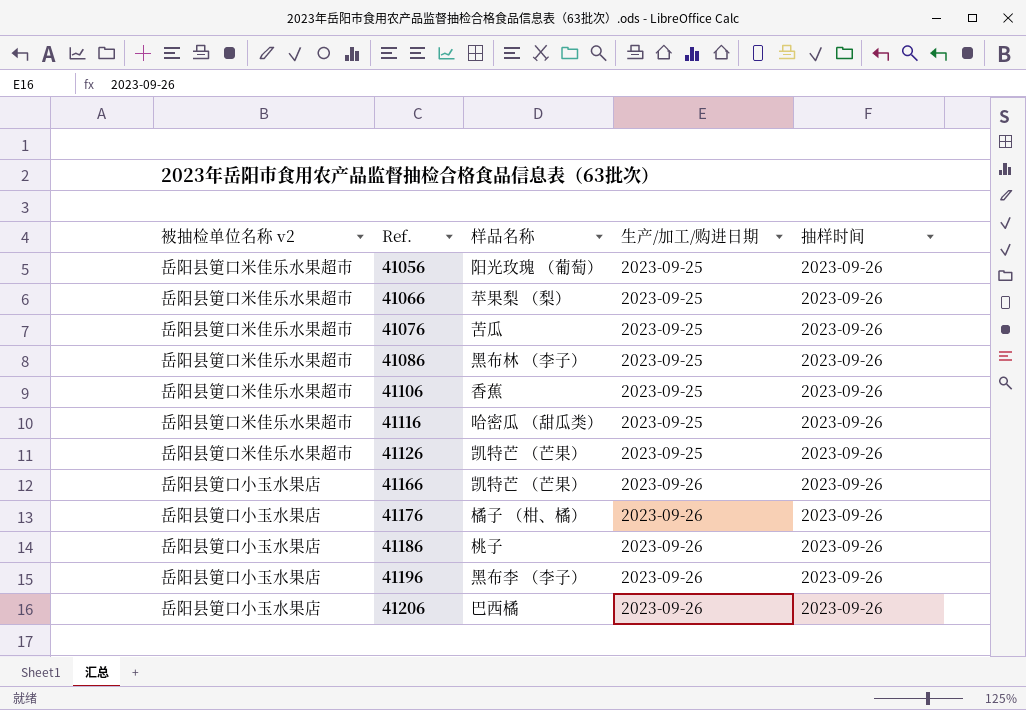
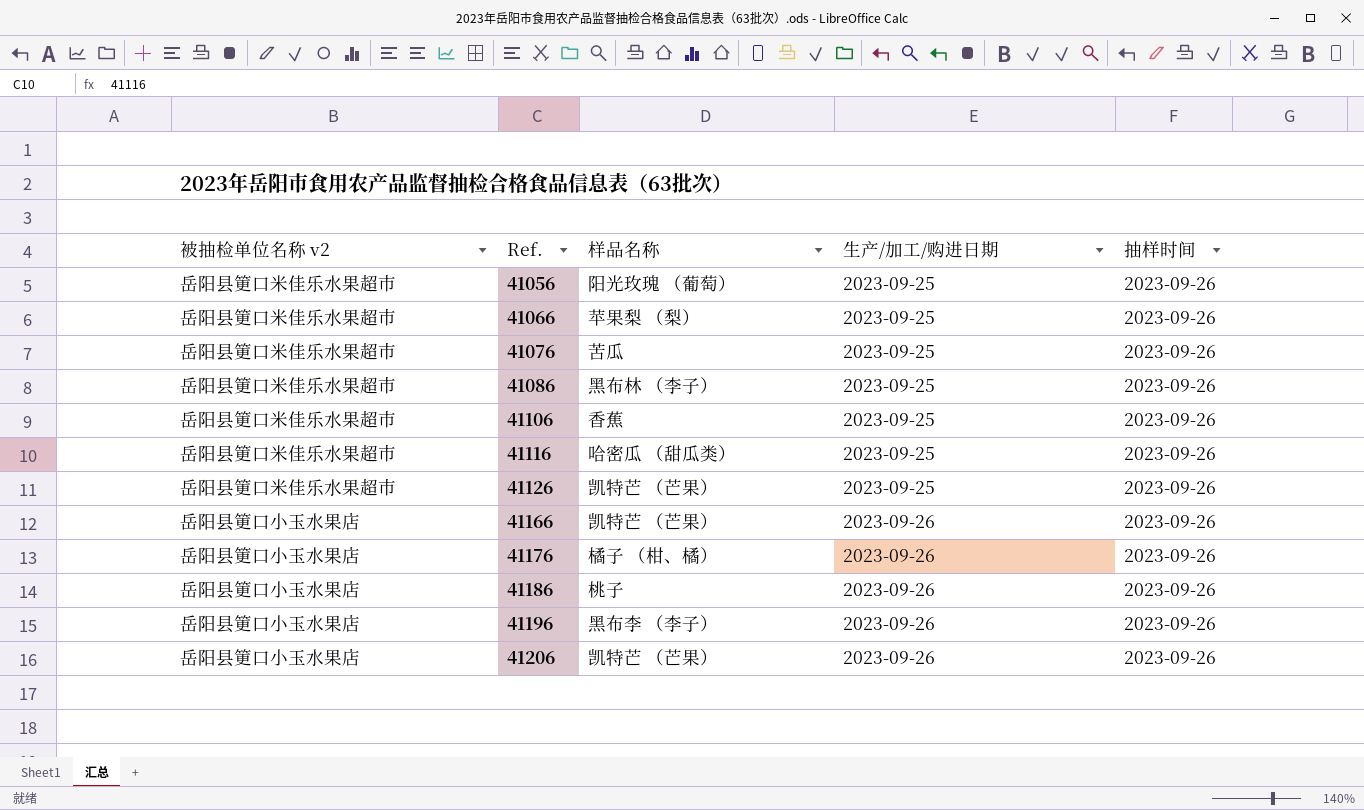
41206 | 样品名称: 巴西橘 -> 凯特芒 （芒果）

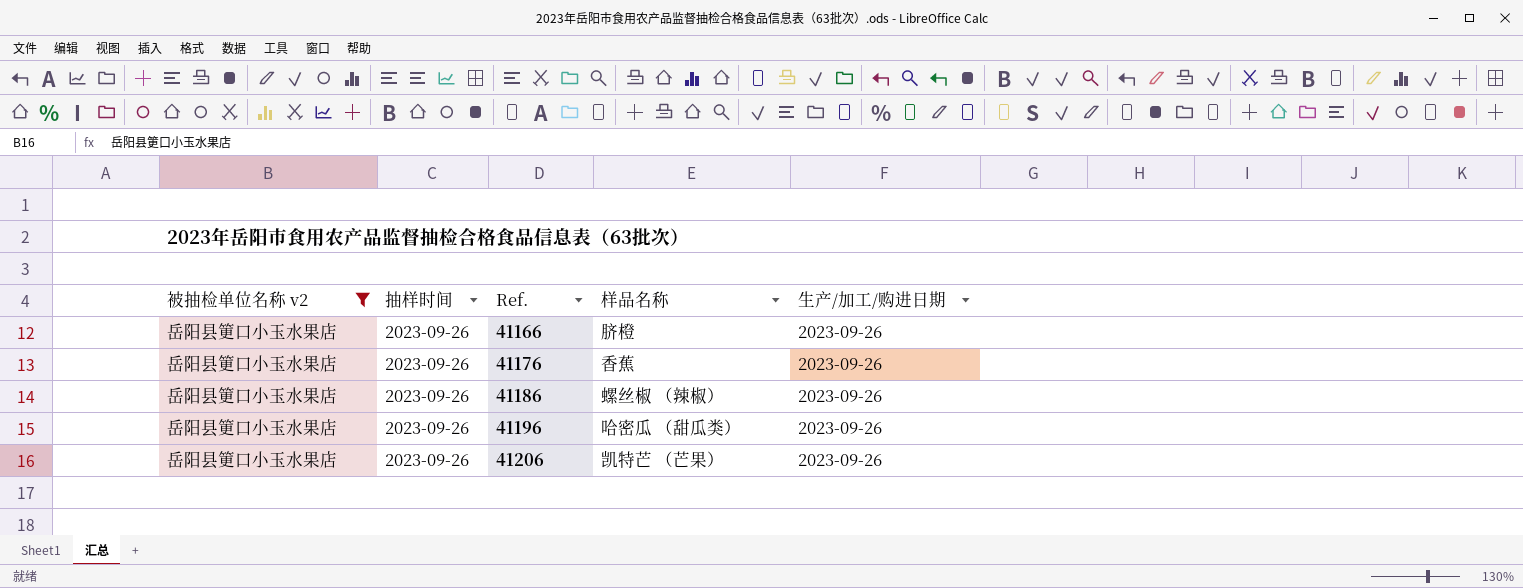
filter: none -> 被抽检单位名称 v2 = 岳阳县筻口小玉水果店
column 抽样时间 | position: 5 -> 2
41166 | 样品名称: 凯特芒 （芒果） -> 脐橙
41176 | 样品名称: 橘子 （柑、橘） -> 香蕉
41186 | 样品名称: 桃子 -> 螺丝椒 （辣椒）
41196 | 样品名称: 黑布李 （李子） -> 哈密瓜 （甜瓜类）

